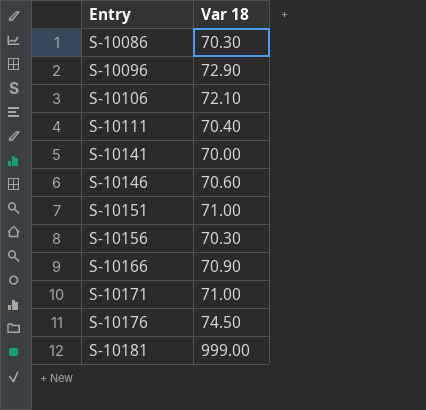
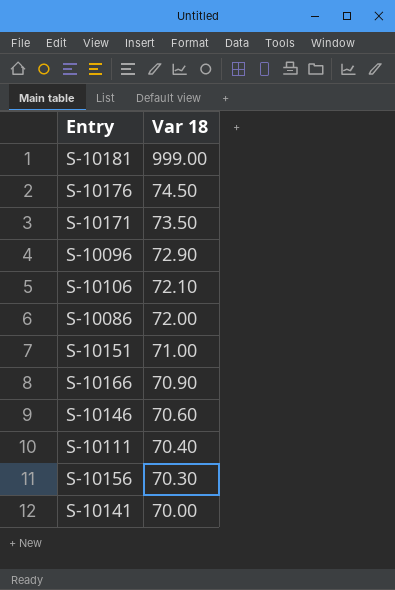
row order: Entry ascending -> Var 18 descending
S-10171 | Var 18: 71.00 -> 73.50
S-10086 | Var 18: 70.30 -> 72.00

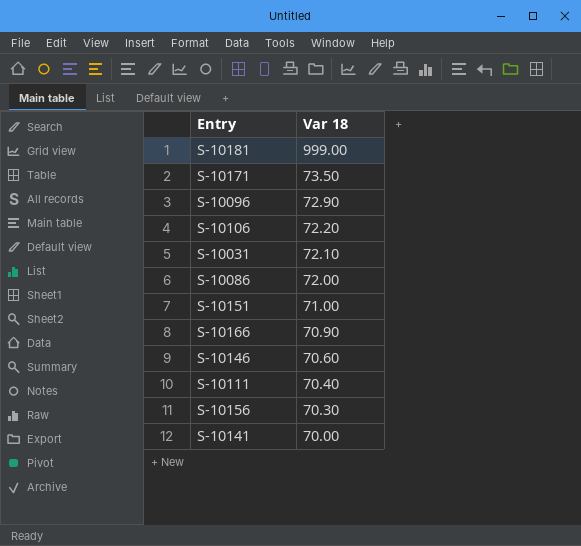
row S-10176: 74.50 -> none
S-10106 | Var 18: 72.10 -> 72.20
row S-10031: none -> 72.10

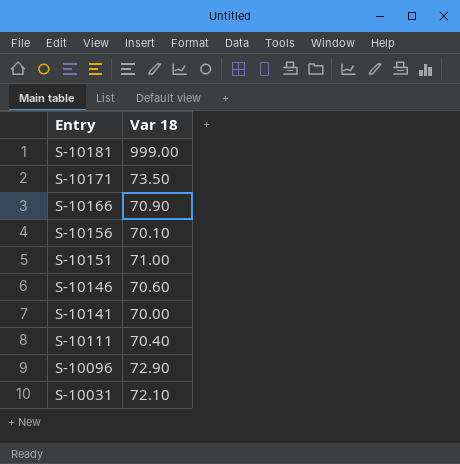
row order: Var 18 descending -> Entry descending
row S-10106: 72.20 -> none
row S-10086: 72.00 -> none
S-10156 | Var 18: 70.30 -> 70.10

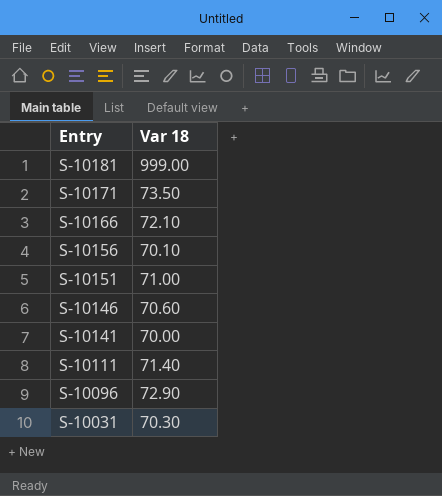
S-10166 | Var 18: 70.90 -> 72.10
S-10111 | Var 18: 70.40 -> 71.40
S-10031 | Var 18: 72.10 -> 70.30

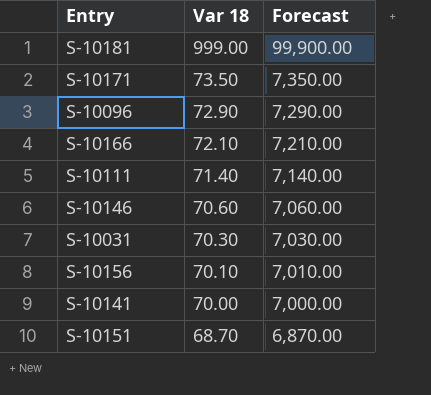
row order: Entry descending -> Var 18 descending
column Forecast | formula: none -> [Var 18] * 100
S-10151 | Var 18: 71.00 -> 68.70

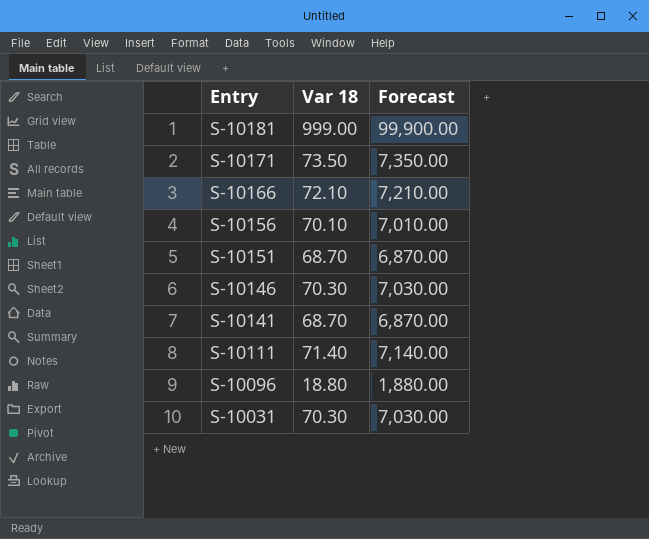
row order: Var 18 descending -> Entry descending
S-10146 | Var 18: 70.60 -> 70.30
S-10146 | Forecast: 7,060.00 -> 7,030.00
S-10141 | Var 18: 70.00 -> 68.70
S-10141 | Forecast: 7,000.00 -> 6,870.00
S-10096 | Var 18: 72.90 -> 18.80
S-10096 | Forecast: 7,290.00 -> 1,880.00

